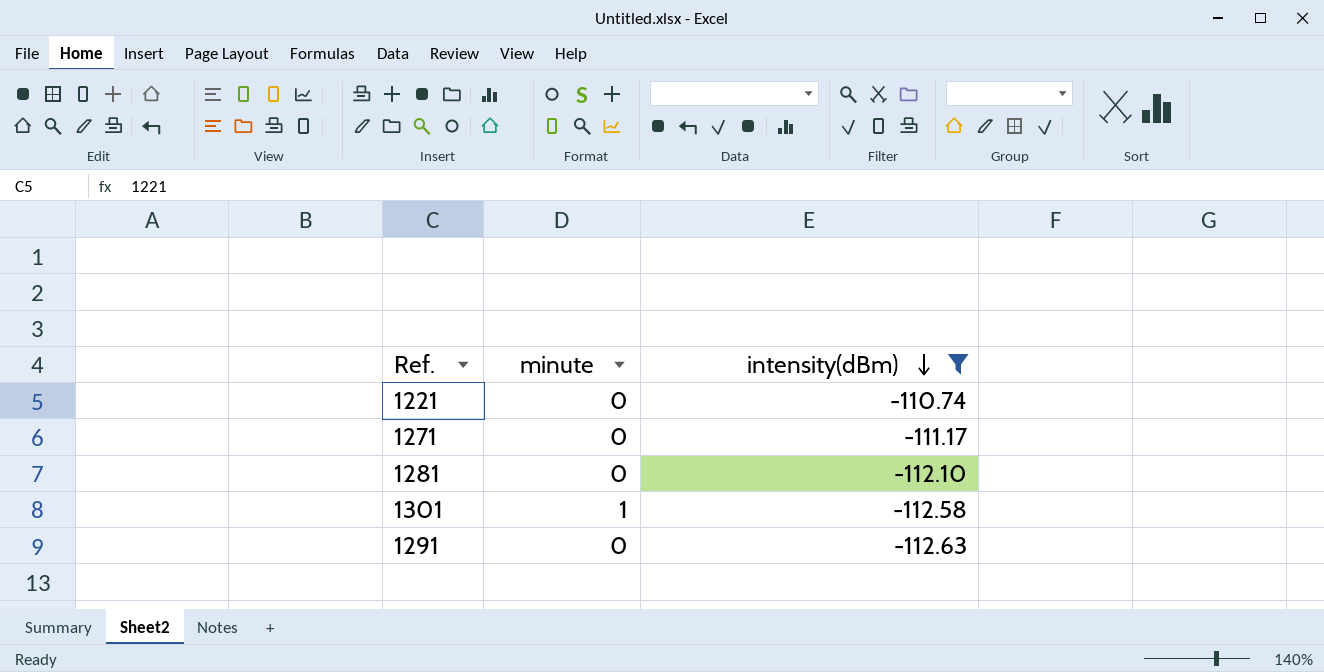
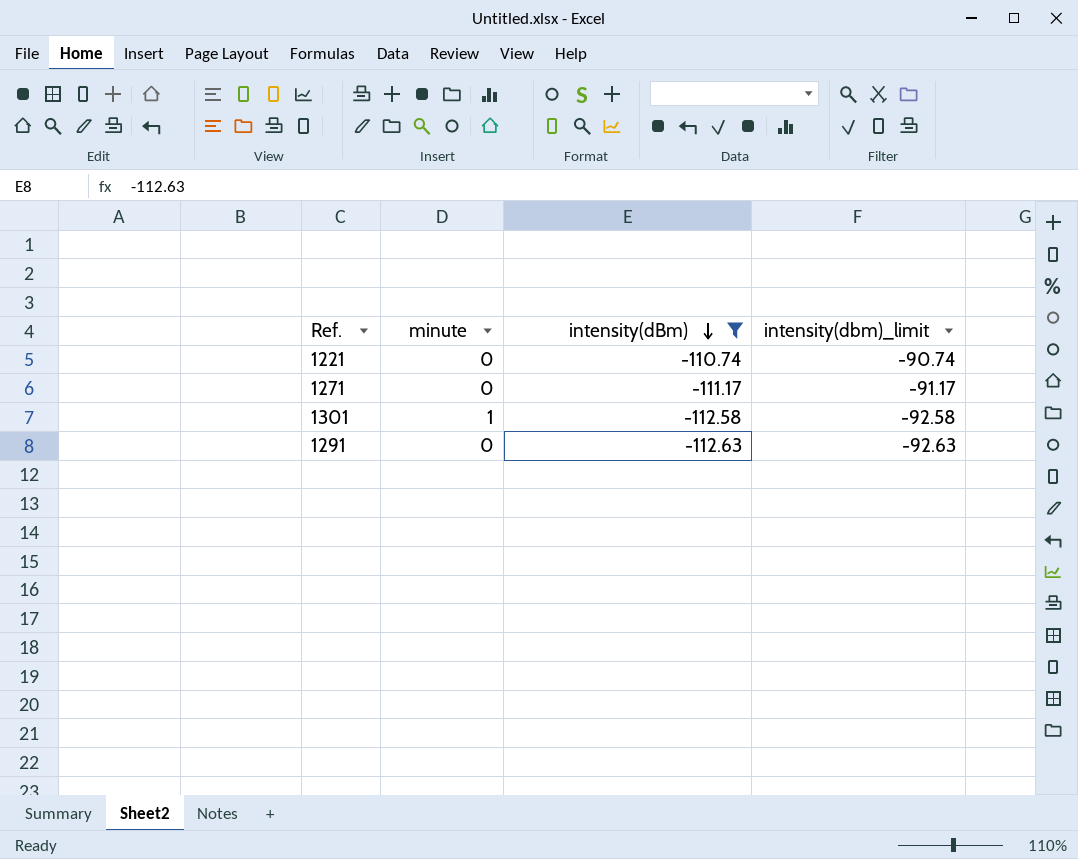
column intensity(dbm)_limit | formula: none -> [intensity(dBm)] + 20
row 1281: 0 | -112.10 -> none

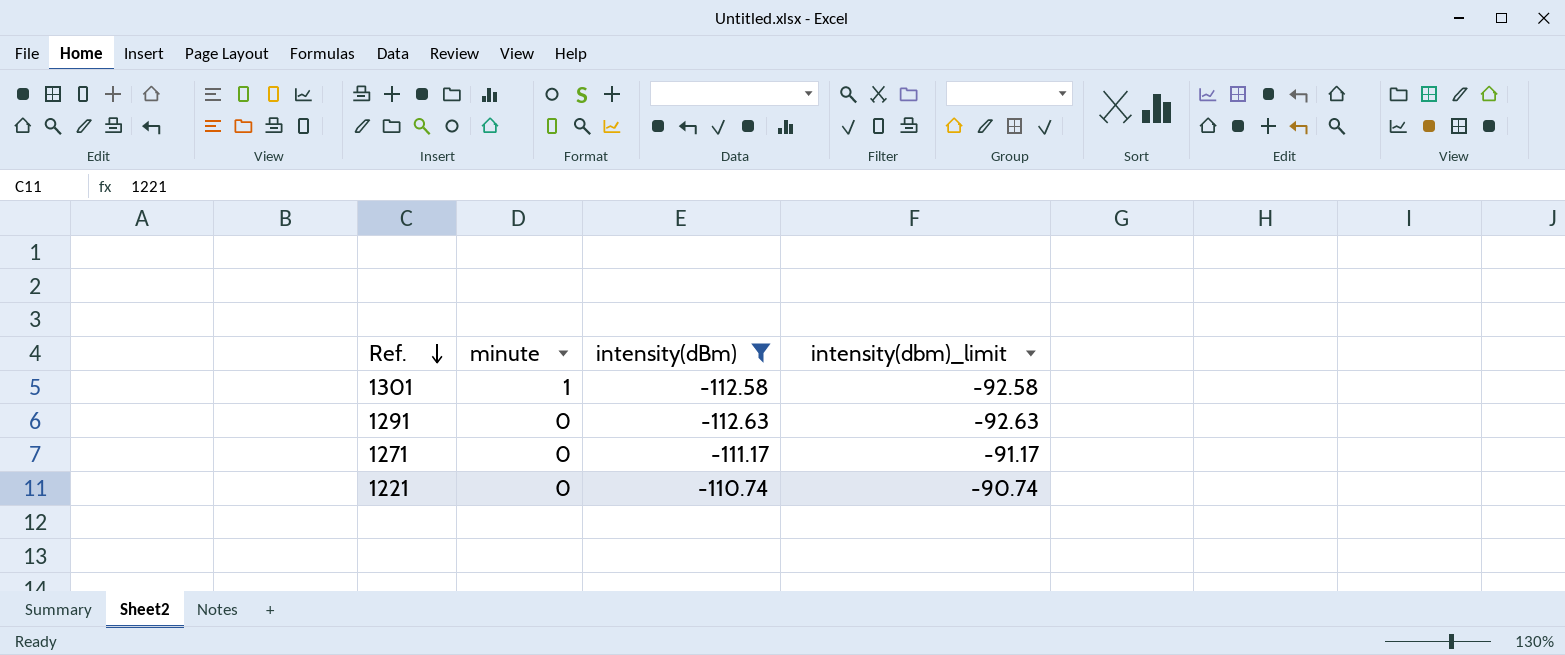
row order: intensity(dBm) descending -> Ref. descending

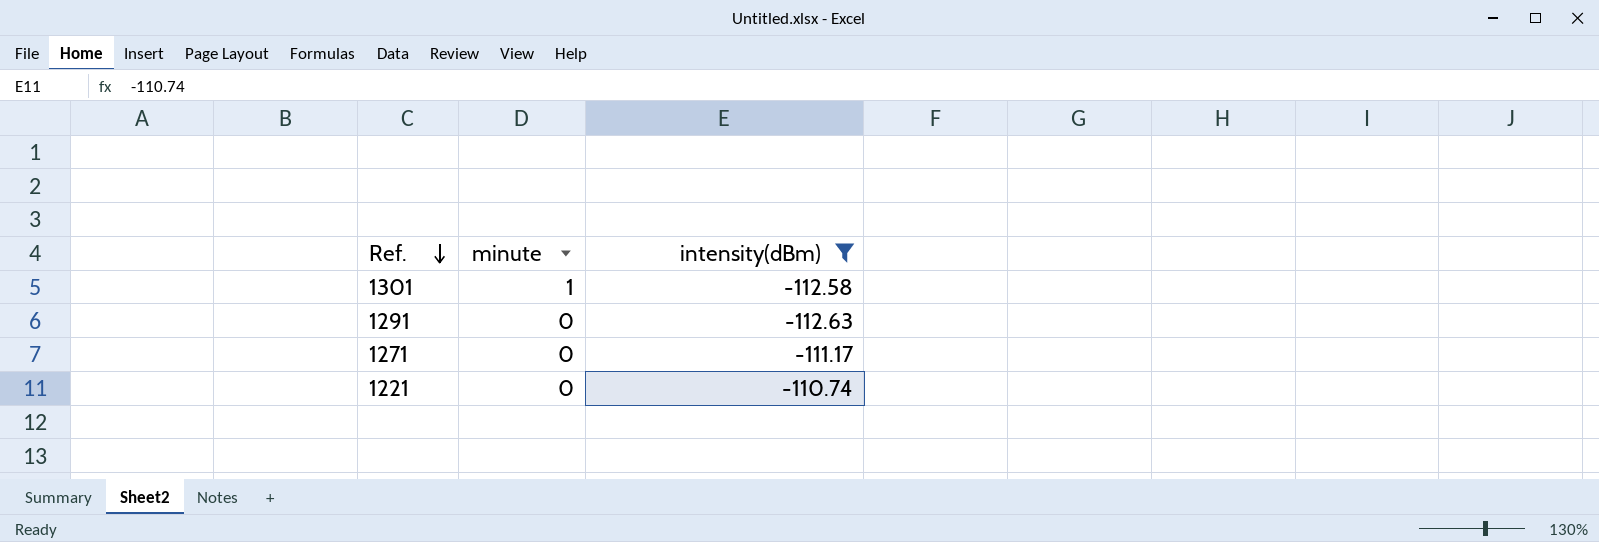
column intensity(dbm)_limit | formula: [intensity(dBm)] + 20 -> none

